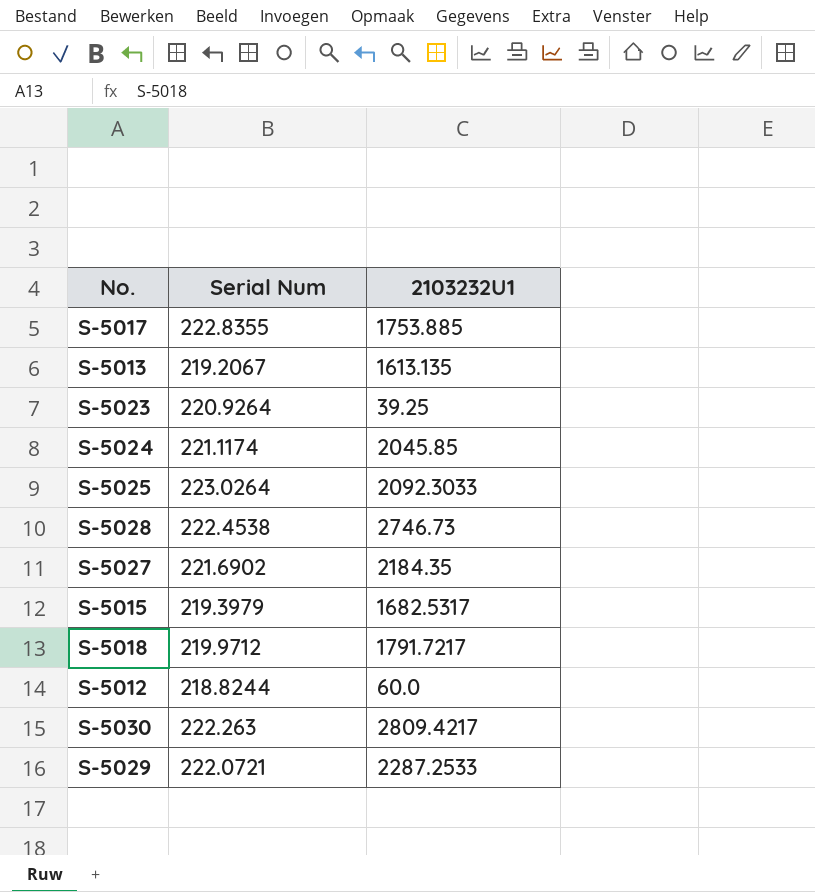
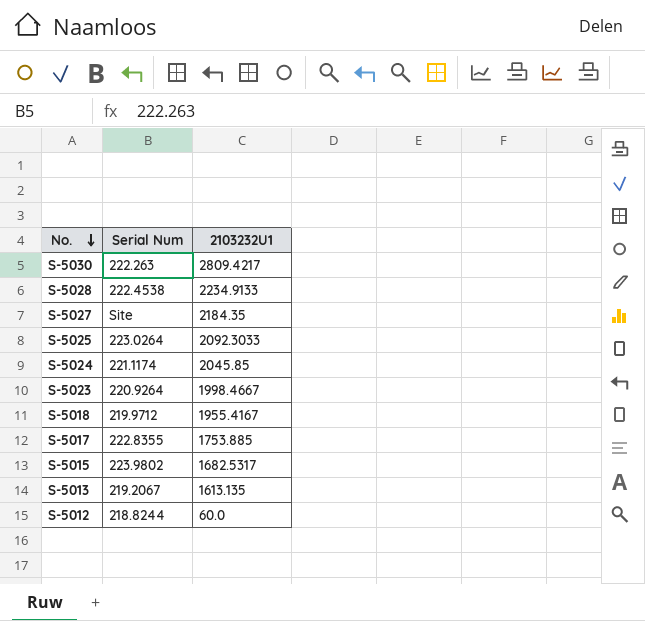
row order: none -> No. descending
row S-5029: 222.0721 | 2287.2533 -> none
S-5028 | 2103232U1: 2746.73 -> 2234.9133
S-5027 | Serial Num: 221.6902 -> Site
S-5023 | 2103232U1: 39.25 -> 1998.4667
S-5018 | 2103232U1: 1791.7217 -> 1955.4167
S-5015 | Serial Num: 219.3979 -> 223.9802

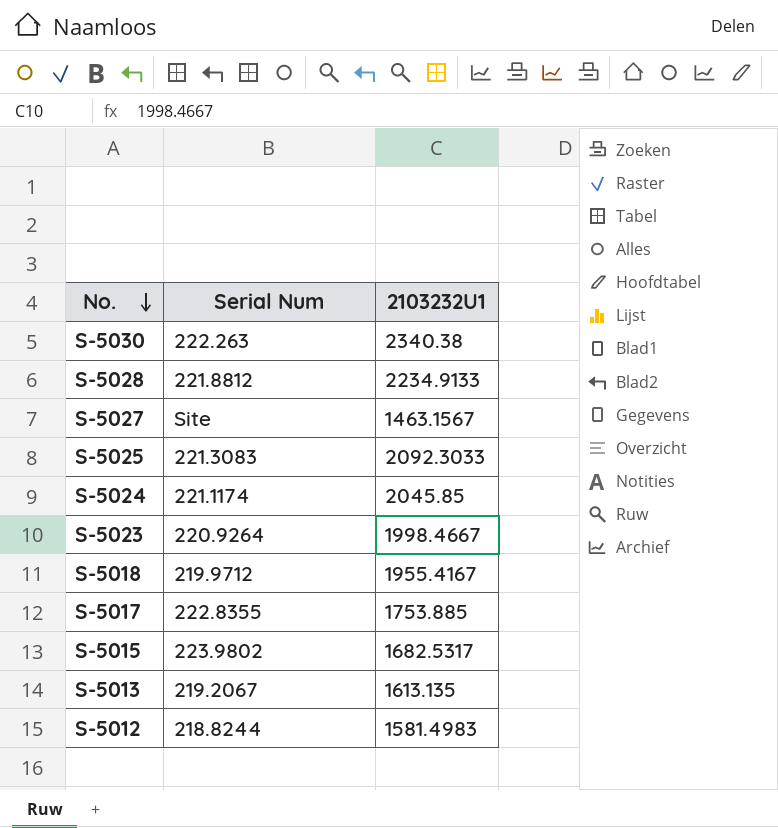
S-5030 | 2103232U1: 2809.4217 -> 2340.38
S-5028 | Serial Num: 222.4538 -> 221.8812
S-5027 | 2103232U1: 2184.35 -> 1463.1567
S-5025 | Serial Num: 223.0264 -> 221.3083
S-5012 | 2103232U1: 60.0 -> 1581.4983

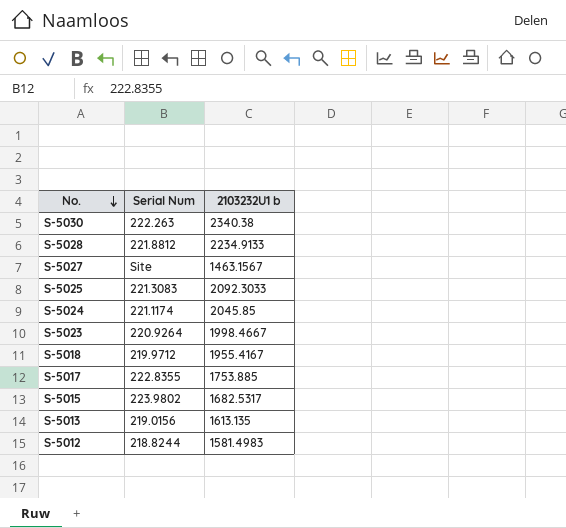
column name: 2103232U1 -> 2103232U1 b
S-5013 | Serial Num: 219.2067 -> 219.0156

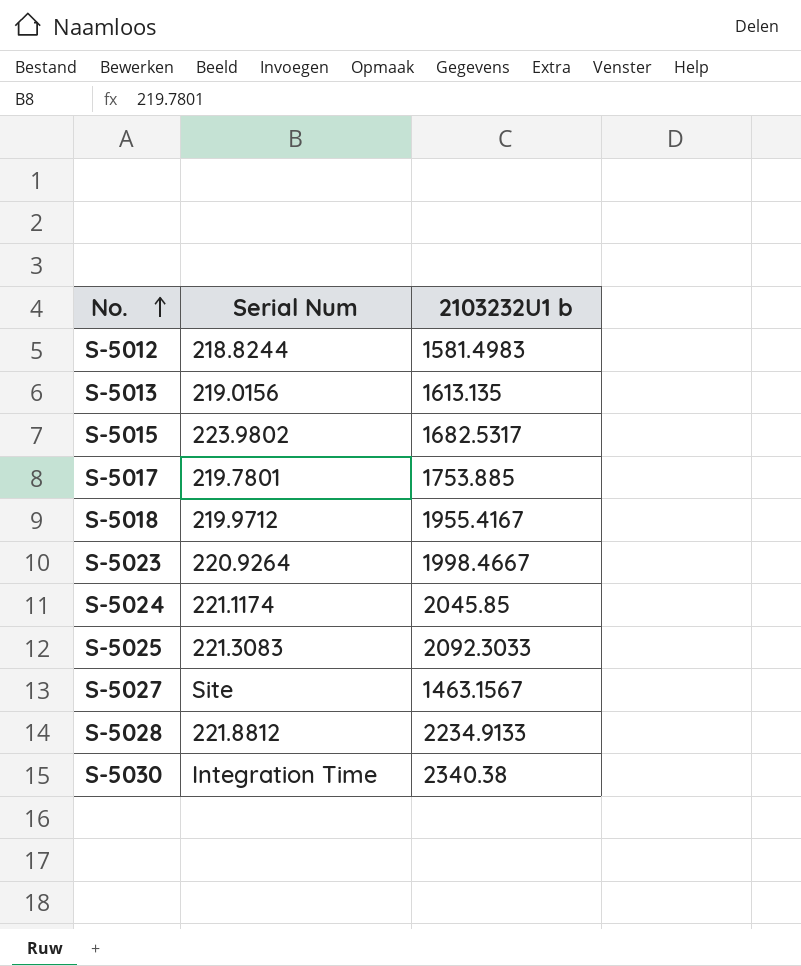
row order: No. descending -> No. ascending
S-5017 | Serial Num: 222.8355 -> 219.7801
S-5030 | Serial Num: 222.263 -> Integration Time

